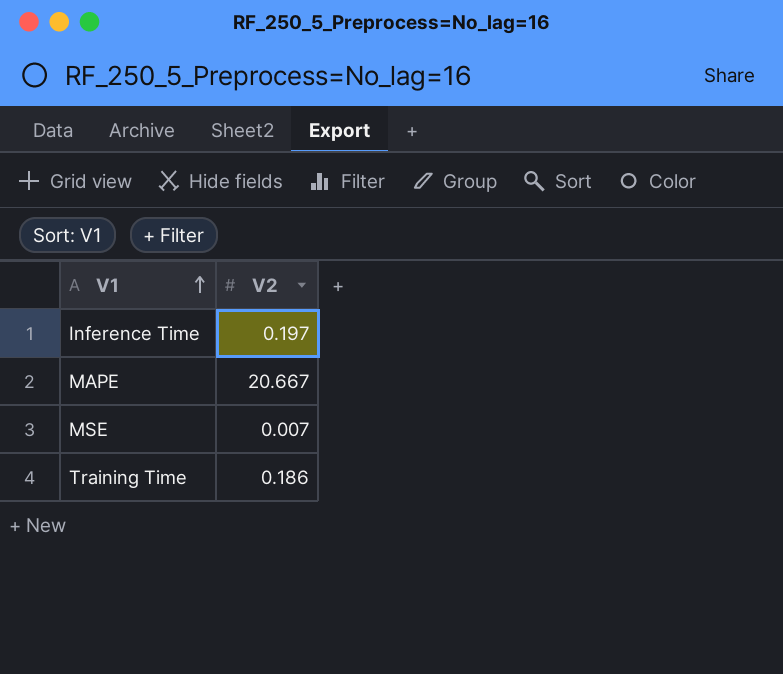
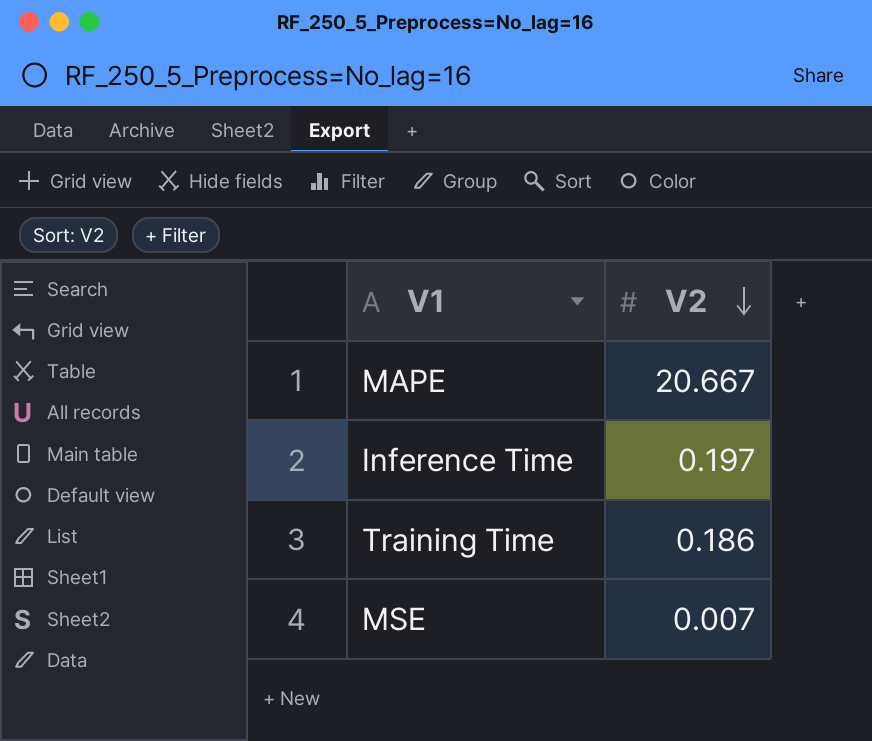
row order: V1 ascending -> V2 descending

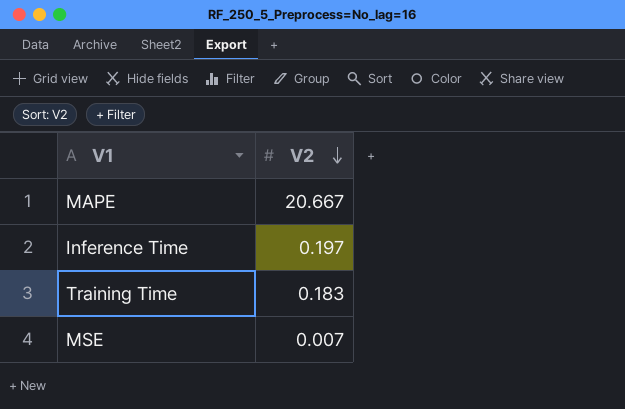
Training Time | V2: 0.186 -> 0.183

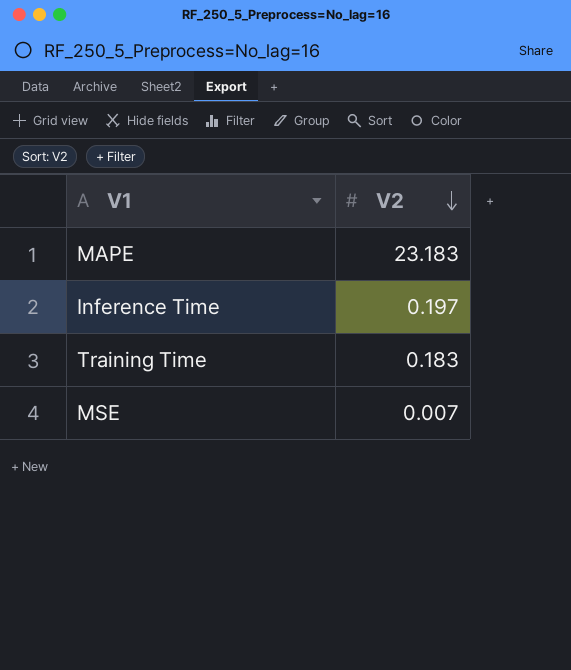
MAPE | V2: 20.667 -> 23.183

